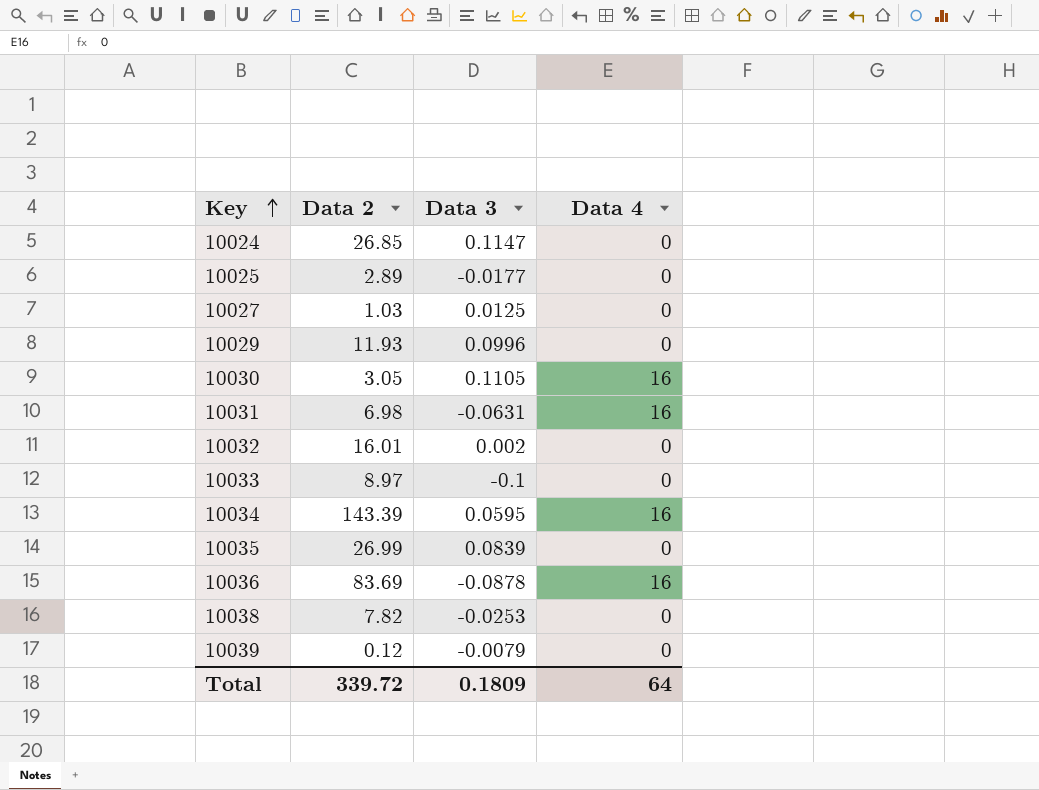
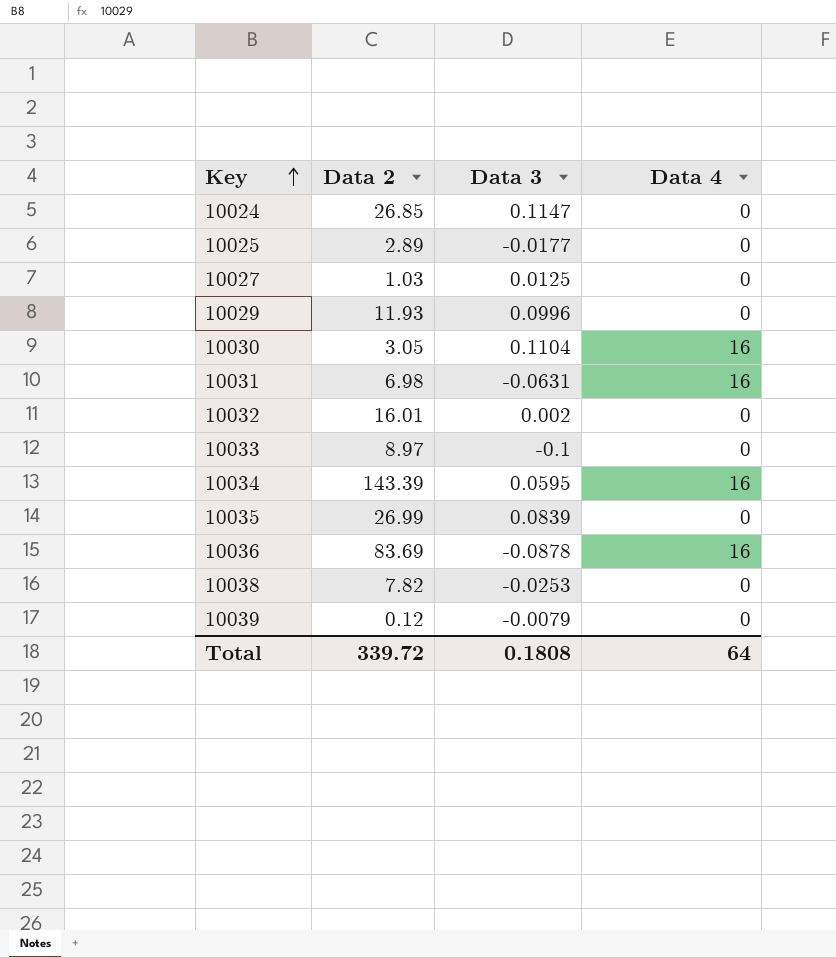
10030 | Data 3: 0.1105 -> 0.1104
Total | Data 3: 0.1809 -> 0.1808

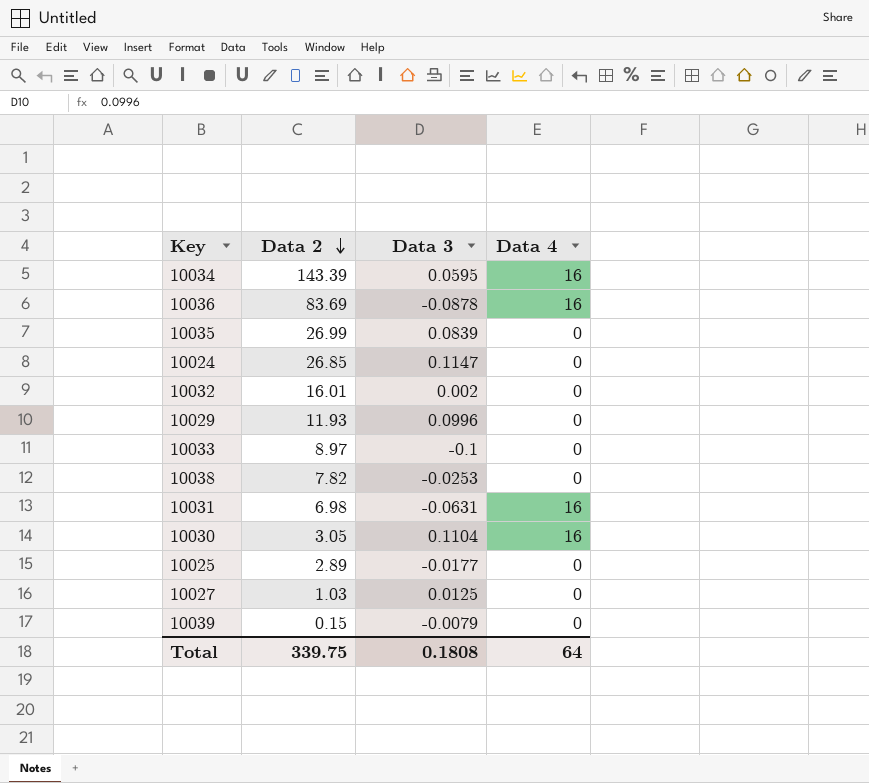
row order: Key ascending -> Data 2 descending
10039 | Data 2: 0.12 -> 0.15
Total | Data 2: 339.72 -> 339.75

